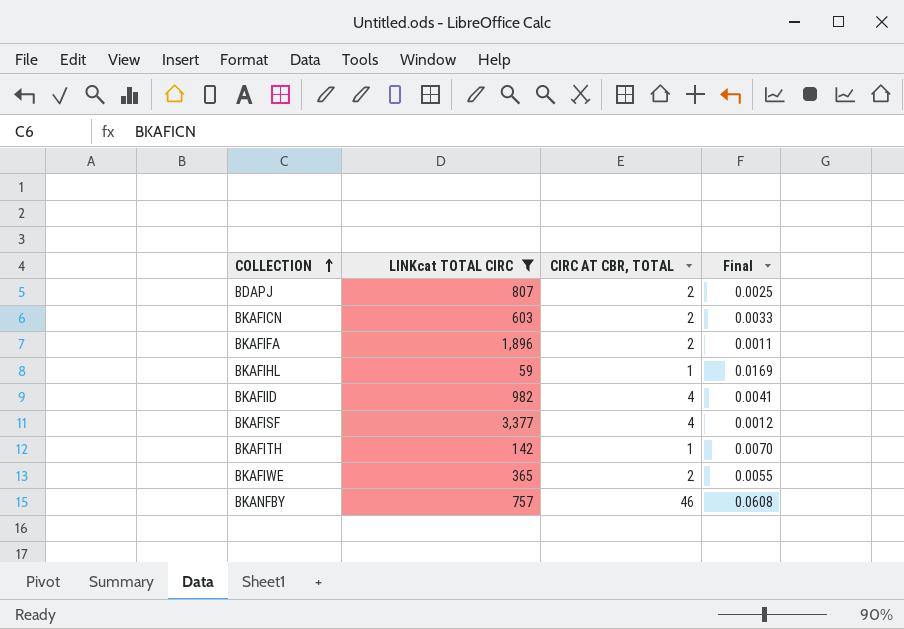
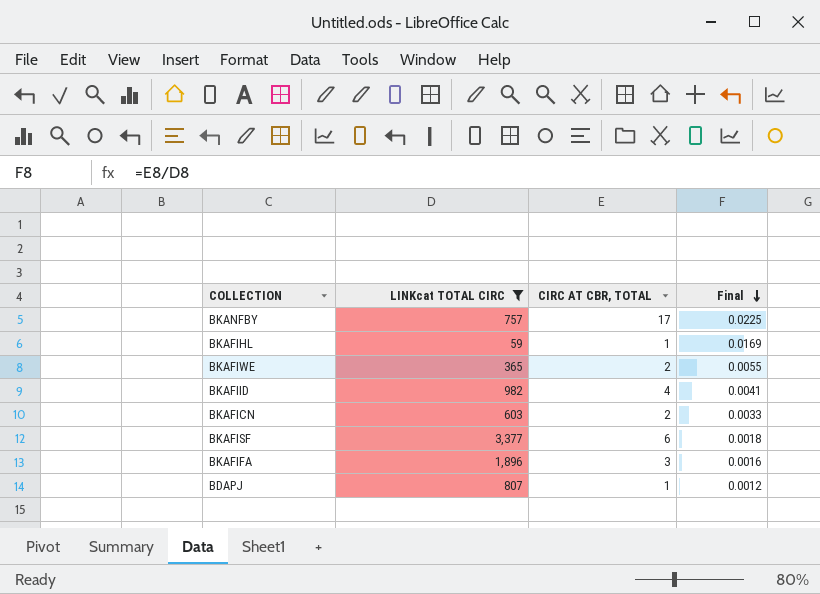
row order: COLLECTION ascending -> Final descending
row BKAFITH: 142 | 1 | 0.0070 -> none
BKANFBY | CIRC AT CBR, TOTAL: 46 -> 17
BKANFBY | Final: 0.0608 -> 0.0225
BKAFISF | CIRC AT CBR, TOTAL: 4 -> 6
BKAFISF | Final: 0.0012 -> 0.0018
BKAFIFA | CIRC AT CBR, TOTAL: 2 -> 3
BKAFIFA | Final: 0.0011 -> 0.0016
BDAPJ | CIRC AT CBR, TOTAL: 2 -> 1
BDAPJ | Final: 0.0025 -> 0.0012

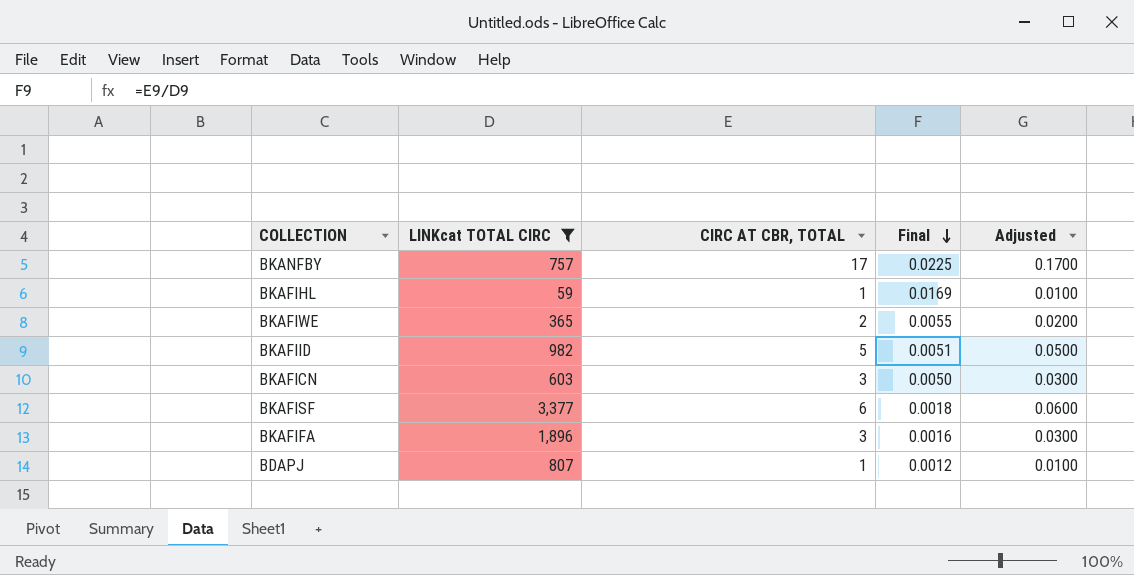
column Adjusted | formula: none -> [CIRC AT CBR, TOTAL] * 0.01
BKAFIID | CIRC AT CBR, TOTAL: 4 -> 5
BKAFIID | Final: 0.0041 -> 0.0051
BKAFICN | CIRC AT CBR, TOTAL: 2 -> 3
BKAFICN | Final: 0.0033 -> 0.0050

